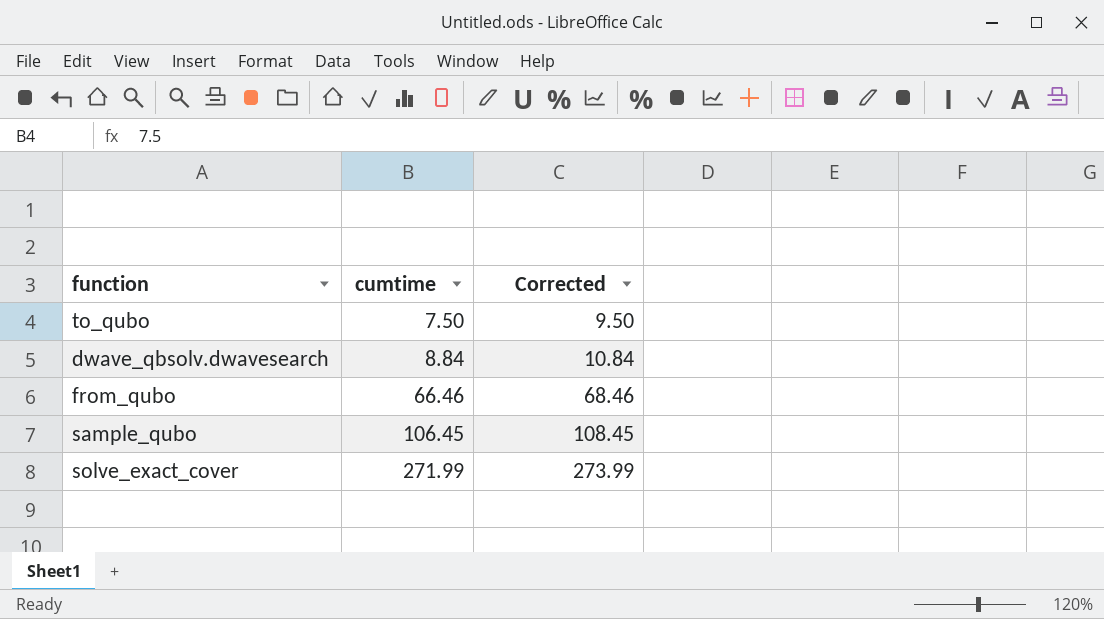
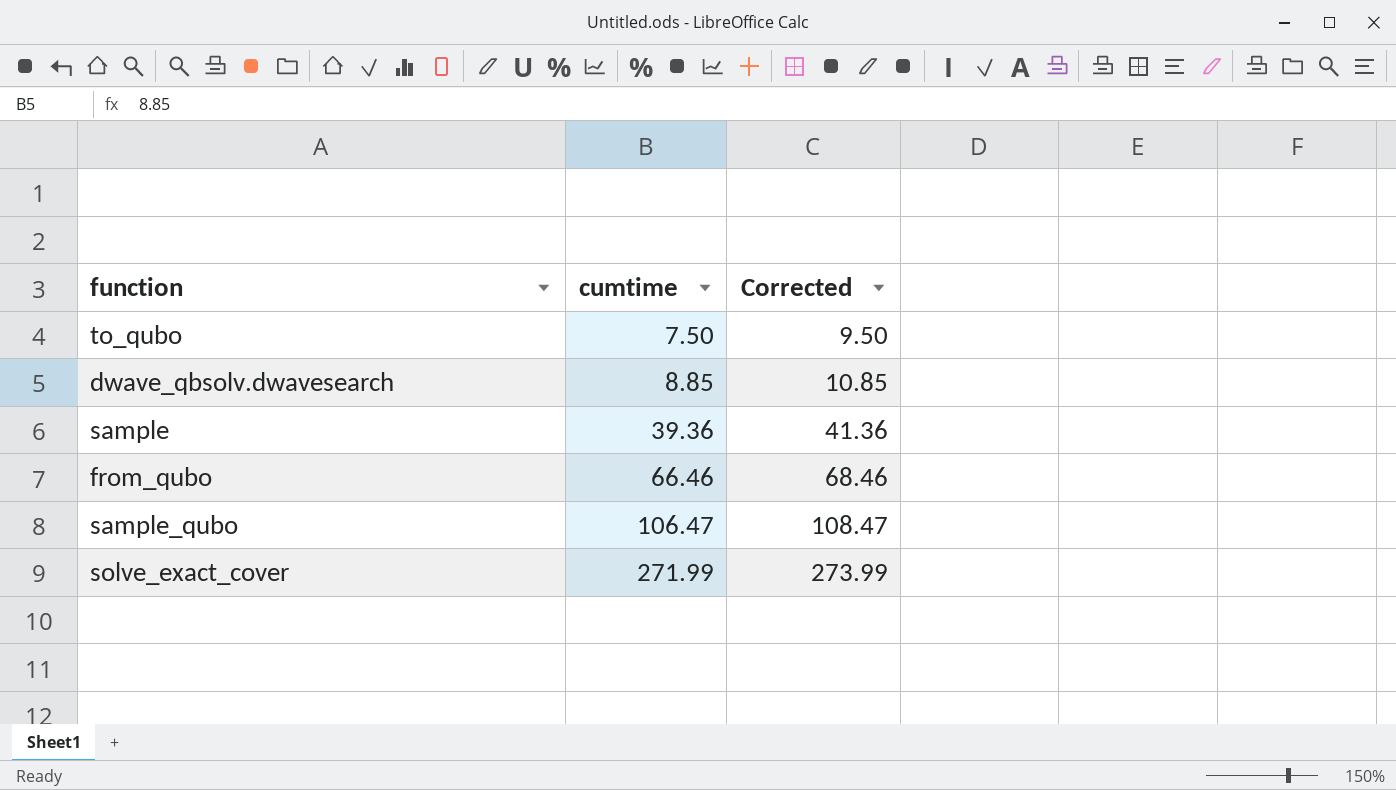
dwave_qbsolv.dwavesearch | cumtime: 8.84 -> 8.85
dwave_qbsolv.dwavesearch | Corrected: 10.84 -> 10.85
row sample: none -> 39.36 | 41.36
sample_qubo | cumtime: 106.45 -> 106.47
sample_qubo | Corrected: 108.45 -> 108.47

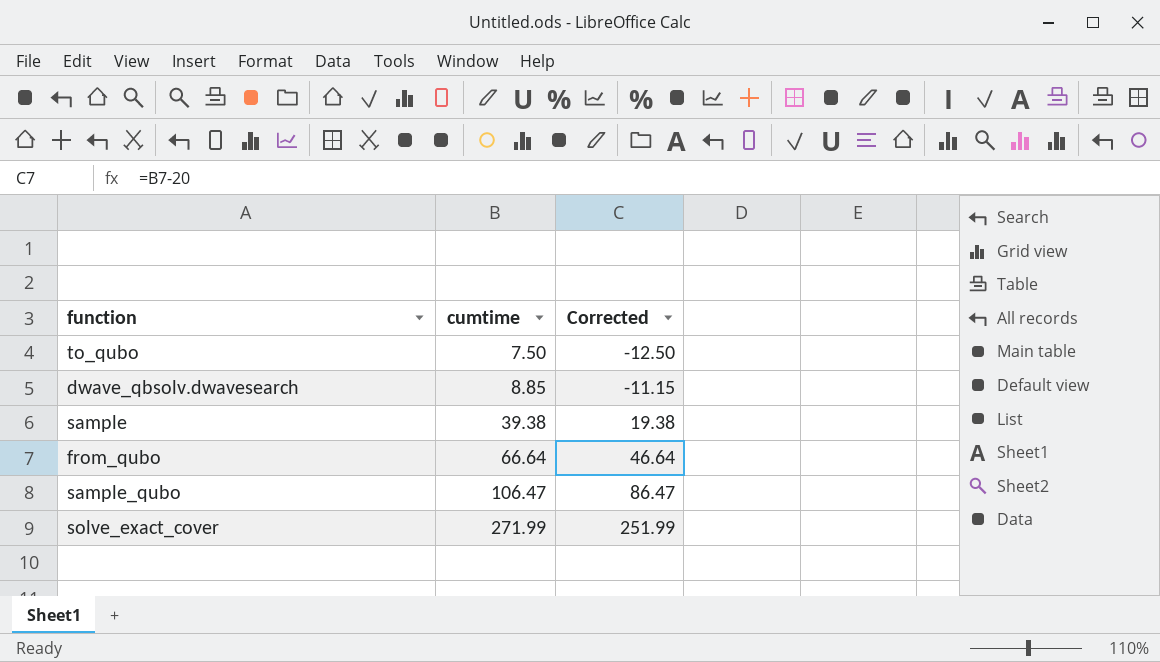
column Corrected | formula: [cumtime] + 2 -> [cumtime] - 20
sample | cumtime: 39.36 -> 39.38
from_qubo | cumtime: 66.46 -> 66.64

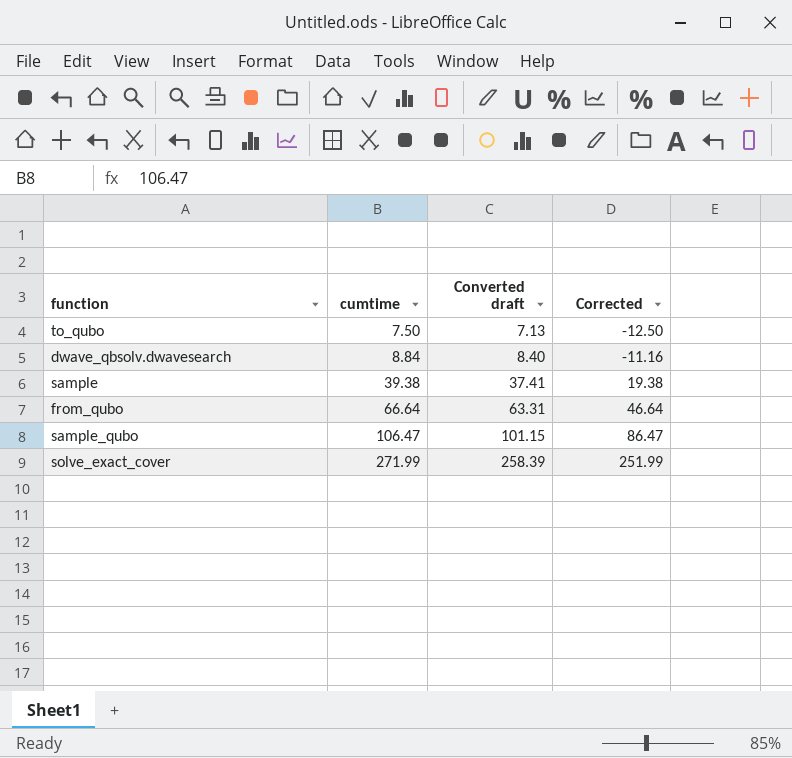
column Converted draft | formula: none -> [cumtime] * 0.95
dwave_qbsolv.dwavesearch | cumtime: 8.85 -> 8.84
dwave_qbsolv.dwavesearch | Corrected: -11.15 -> -11.16

